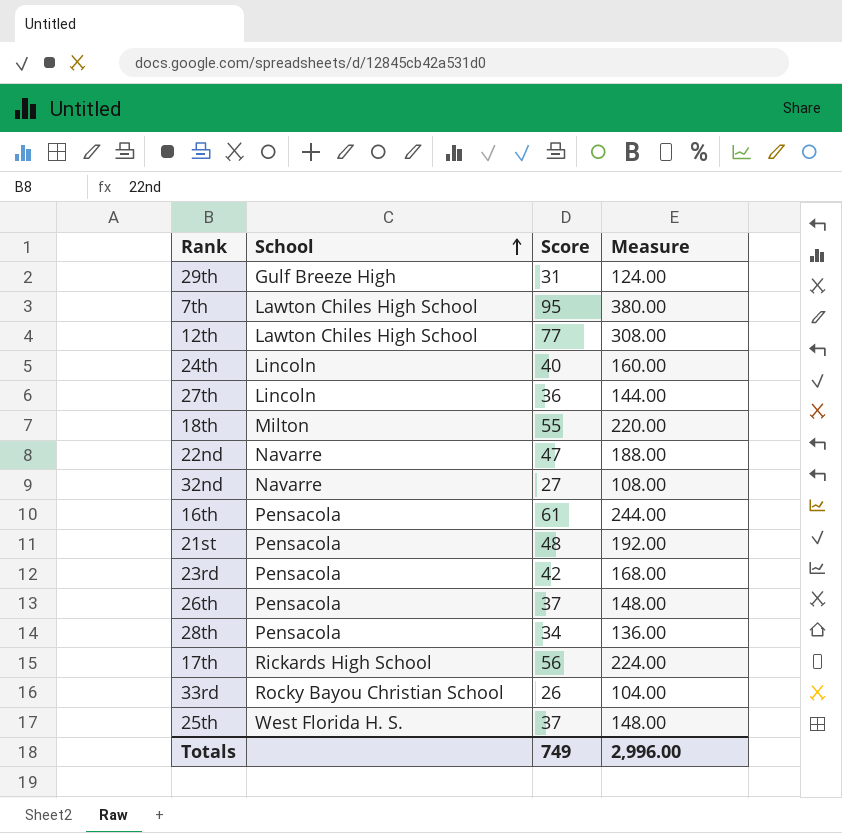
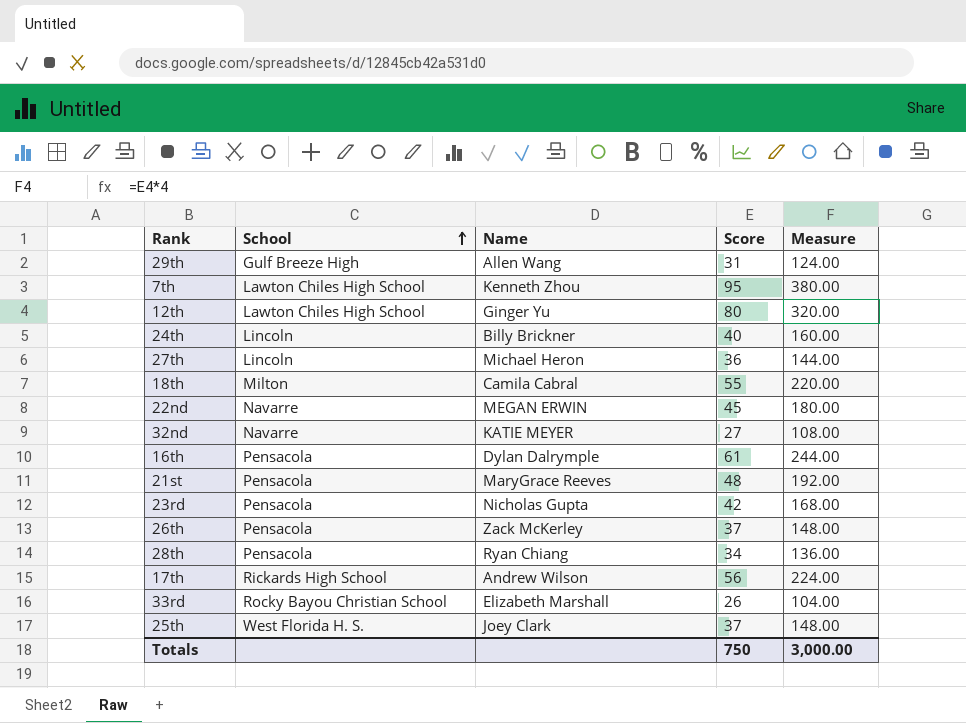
column Name | position: none -> 3
12th | Score: 77 -> 80
12th | Measure: 308.00 -> 320.00
22nd | Score: 47 -> 45
22nd | Measure: 188.00 -> 180.00
Totals | Score: 749 -> 750
Totals | Measure: 2,996.00 -> 3,000.00

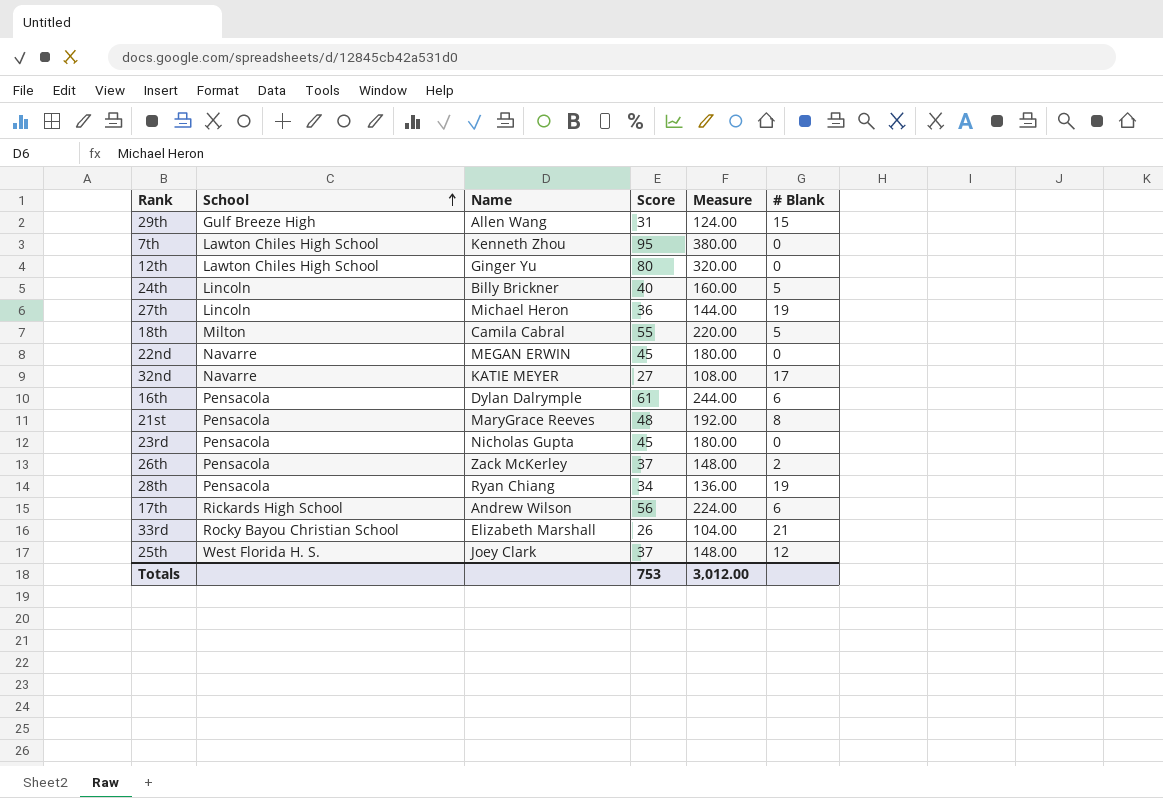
column # Blank | position: none -> 6
23rd | Score: 42 -> 45
23rd | Measure: 168.00 -> 180.00
Totals | Score: 750 -> 753
Totals | Measure: 3,000.00 -> 3,012.00

